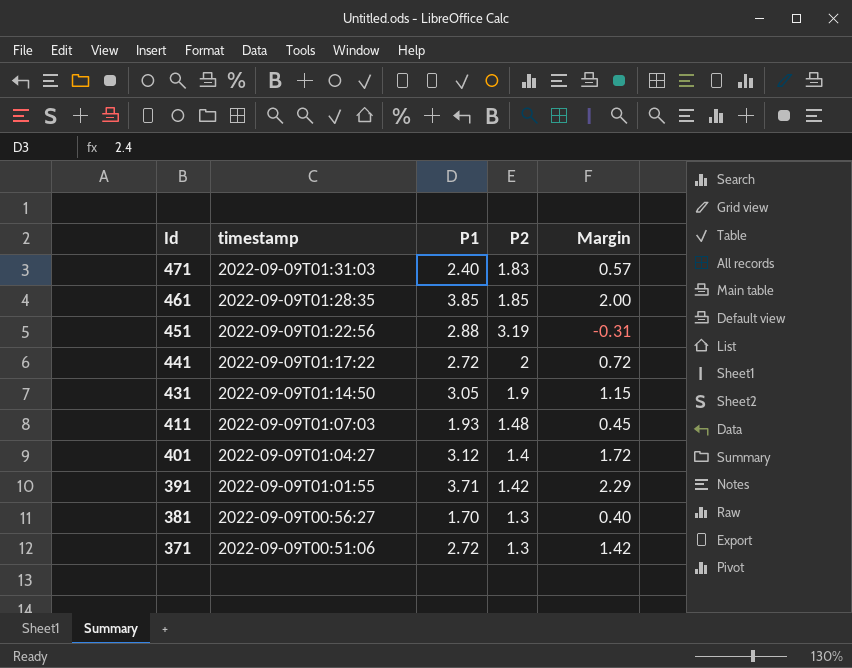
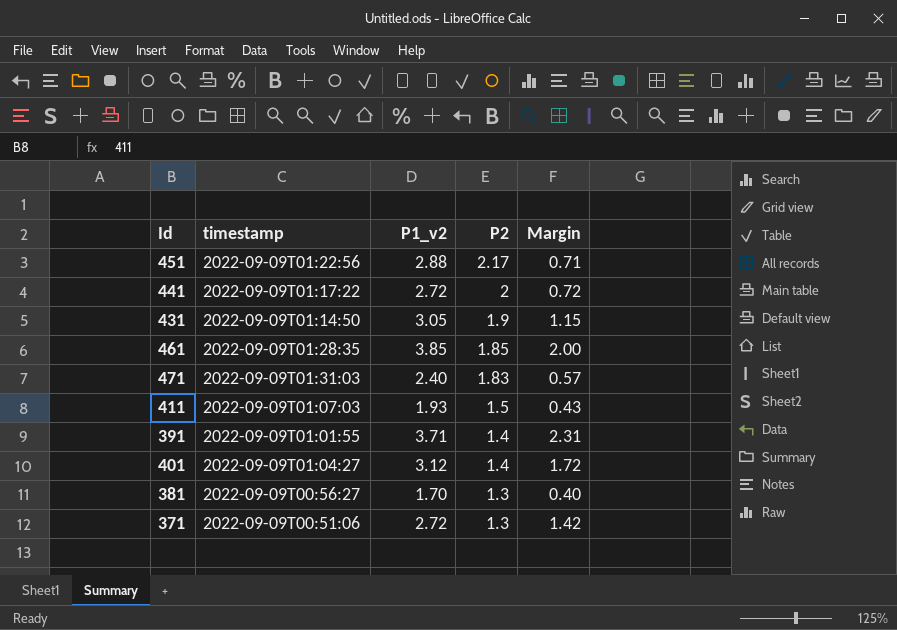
row order: Id descending -> P2 descending
column name: P1 -> P1_v2
451 | P2: 3.19 -> 2.17
451 | Margin: -0.31 -> 0.71
411 | P2: 1.48 -> 1.5
411 | Margin: 0.45 -> 0.43
391 | P2: 1.42 -> 1.4
391 | Margin: 2.29 -> 2.31

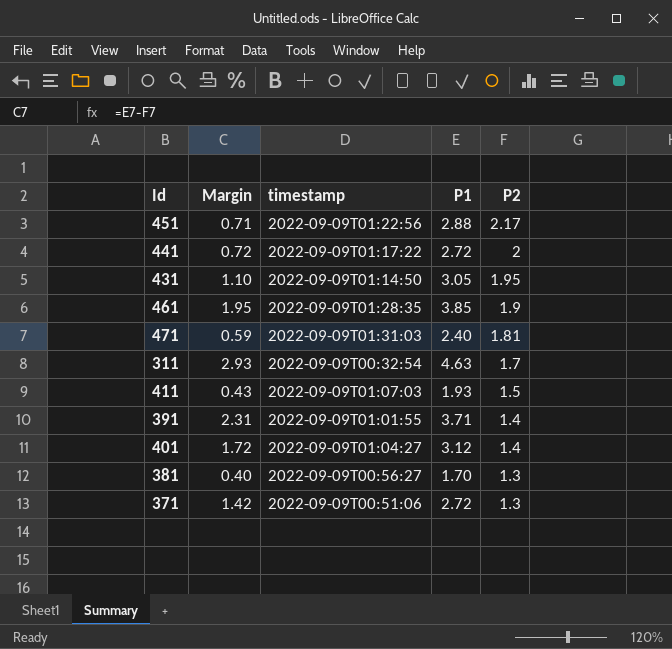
column Margin | position: 5 -> 2
column name: P1_v2 -> P1
431 | Margin: 1.15 -> 1.10
431 | P2: 1.9 -> 1.95
461 | Margin: 2.00 -> 1.95
461 | P2: 1.85 -> 1.9
471 | Margin: 0.57 -> 0.59
471 | P2: 1.83 -> 1.81
row 311: none -> 2.93 | 2022-09-09T00:32:54 | 4.63 | 1.7

